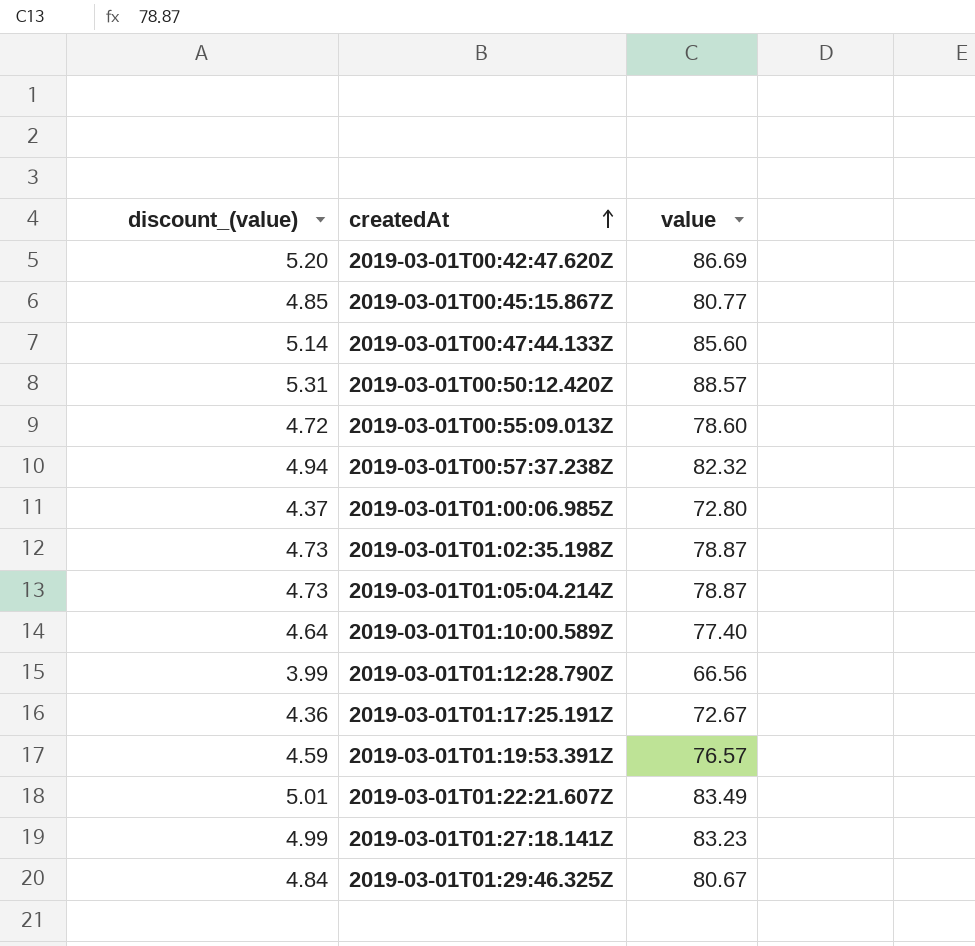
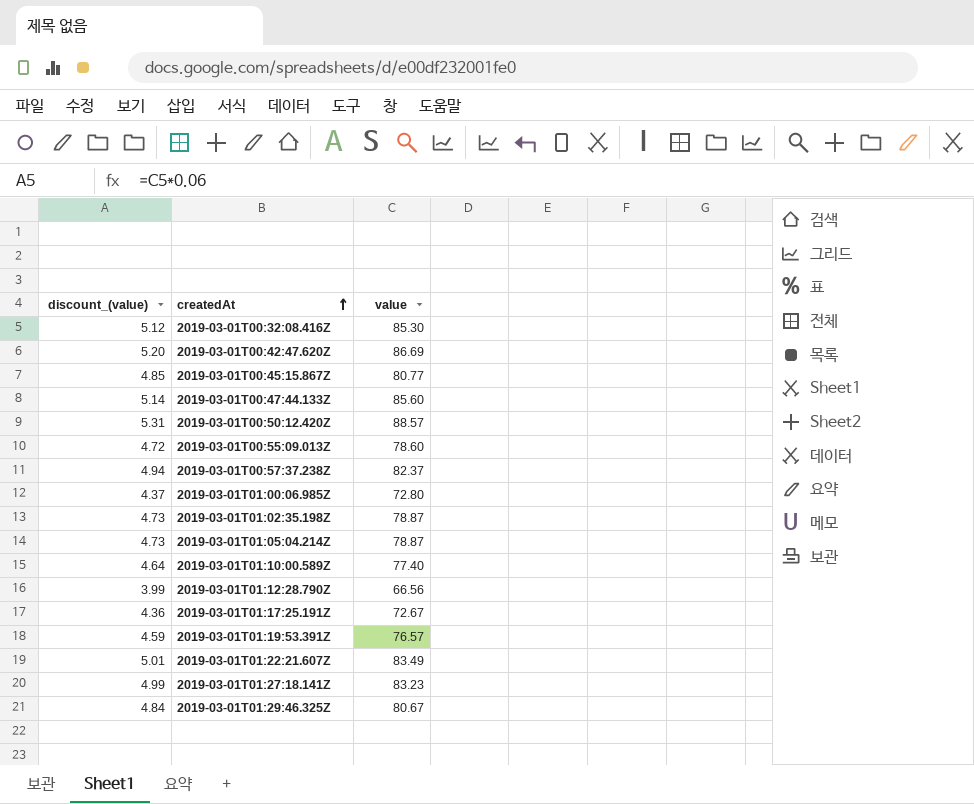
row 2019-03-01T00:32:08.416Z: none -> 5.12 | 85.30
2019-03-01T00:57:37.238Z | value: 82.32 -> 82.37

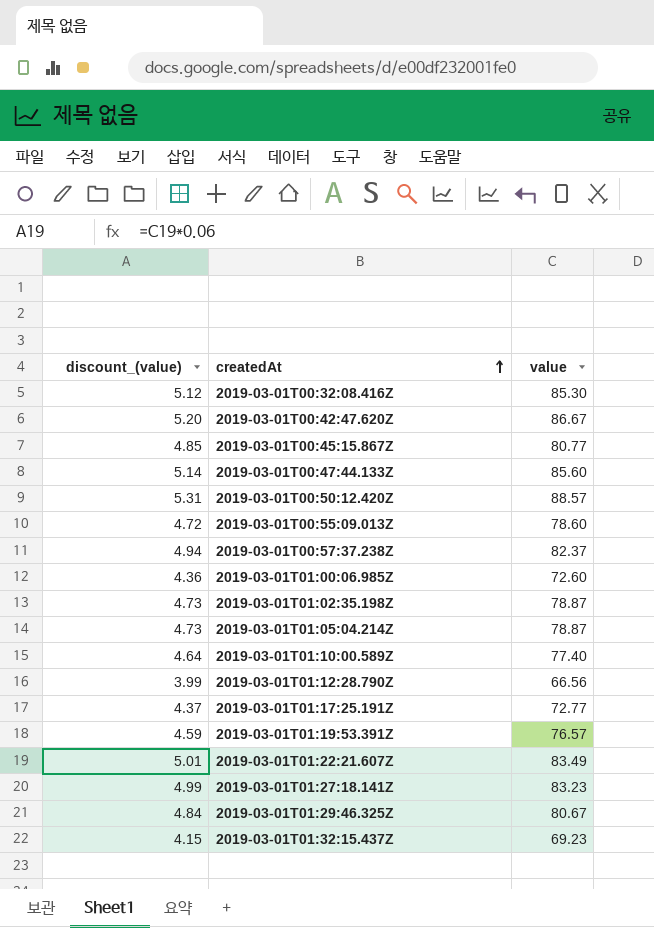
2019-03-01T00:42:47.620Z | value: 86.69 -> 86.67
2019-03-01T01:00:06.985Z | discount_(value): 4.37 -> 4.36
2019-03-01T01:00:06.985Z | value: 72.80 -> 72.60
2019-03-01T01:17:25.191Z | discount_(value): 4.36 -> 4.37
2019-03-01T01:17:25.191Z | value: 72.67 -> 72.77
row 2019-03-01T01:32:15.437Z: none -> 4.15 | 69.23

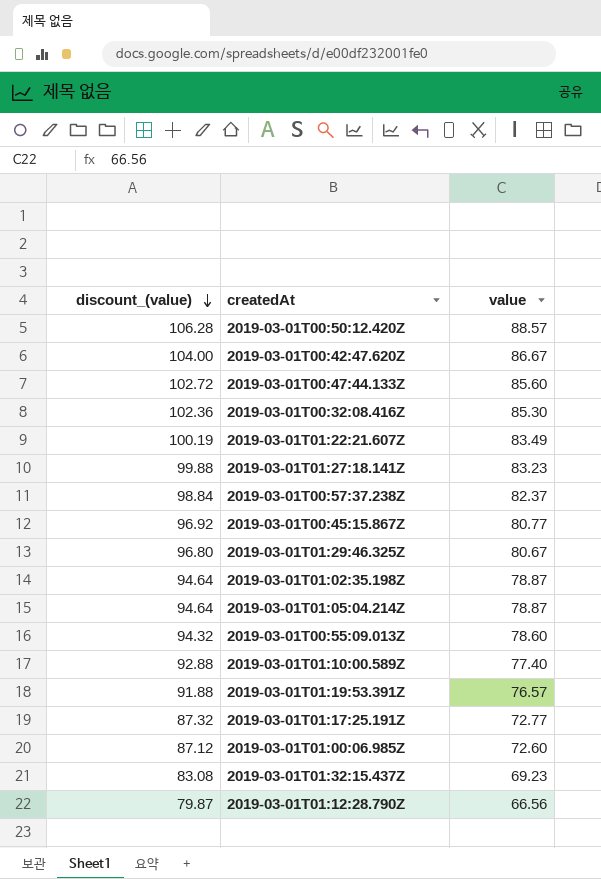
row order: createdAt ascending -> discount_(value) descending
column discount_(value) | formula: [value] * 0.06 -> [value] * 1.2

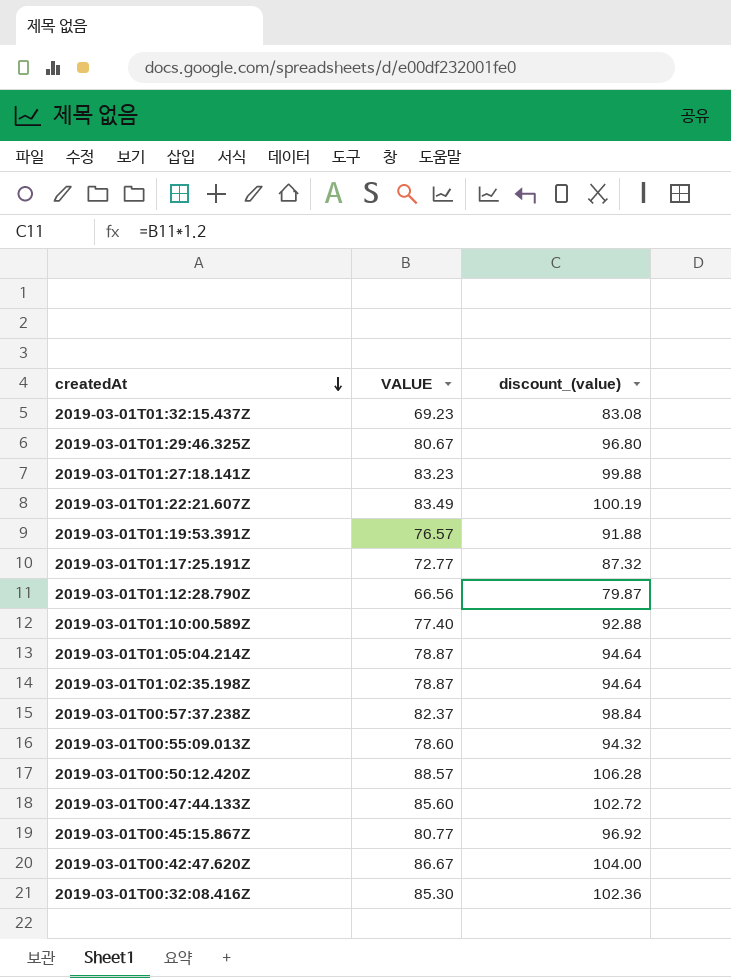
row order: discount_(value) descending -> createdAt descending
column name: value -> VALUE
column discount_(value) | position: 1 -> 3
row 2019-03-01T01:00:06.985Z: 87.12 | 72.60 -> none

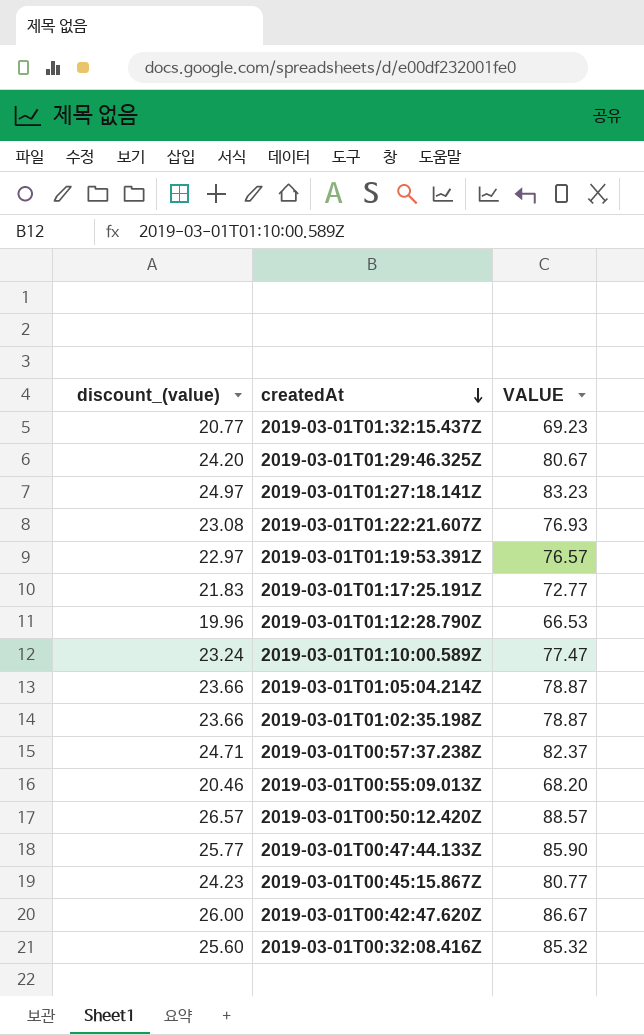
column discount_(value) | formula: [VALUE] * 1.2 -> [VALUE] * 0.3
column discount_(value) | position: 3 -> 1
2019-03-01T01:22:21.607Z | VALUE: 83.49 -> 76.93
2019-03-01T01:12:28.790Z | VALUE: 66.56 -> 66.53
2019-03-01T01:10:00.589Z | VALUE: 77.40 -> 77.47
2019-03-01T00:55:09.013Z | VALUE: 78.60 -> 68.20
2019-03-01T00:47:44.133Z | VALUE: 85.60 -> 85.90
2019-03-01T00:32:08.416Z | VALUE: 85.30 -> 85.32

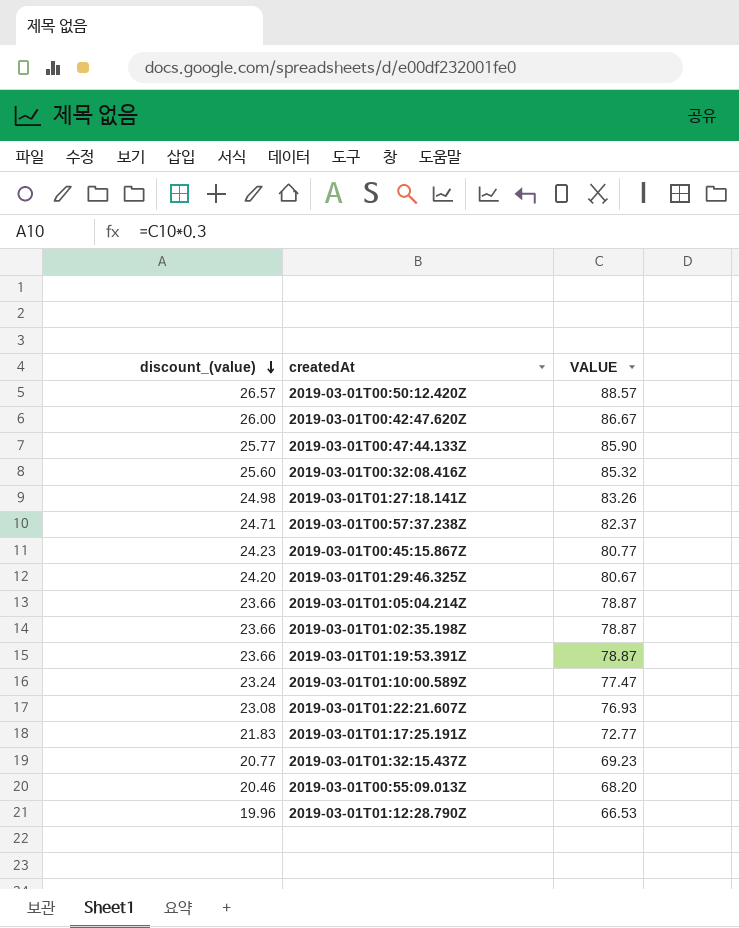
row order: createdAt descending -> discount_(value) descending
2019-03-01T01:27:18.141Z | discount_(value): 24.97 -> 24.98
2019-03-01T01:27:18.141Z | VALUE: 83.23 -> 83.26
2019-03-01T01:19:53.391Z | discount_(value): 22.97 -> 23.66
2019-03-01T01:19:53.391Z | VALUE: 76.57 -> 78.87

